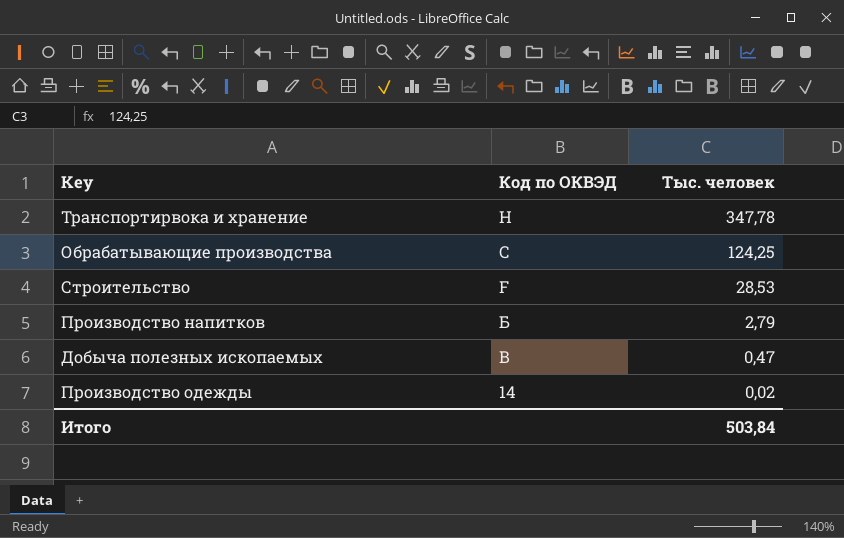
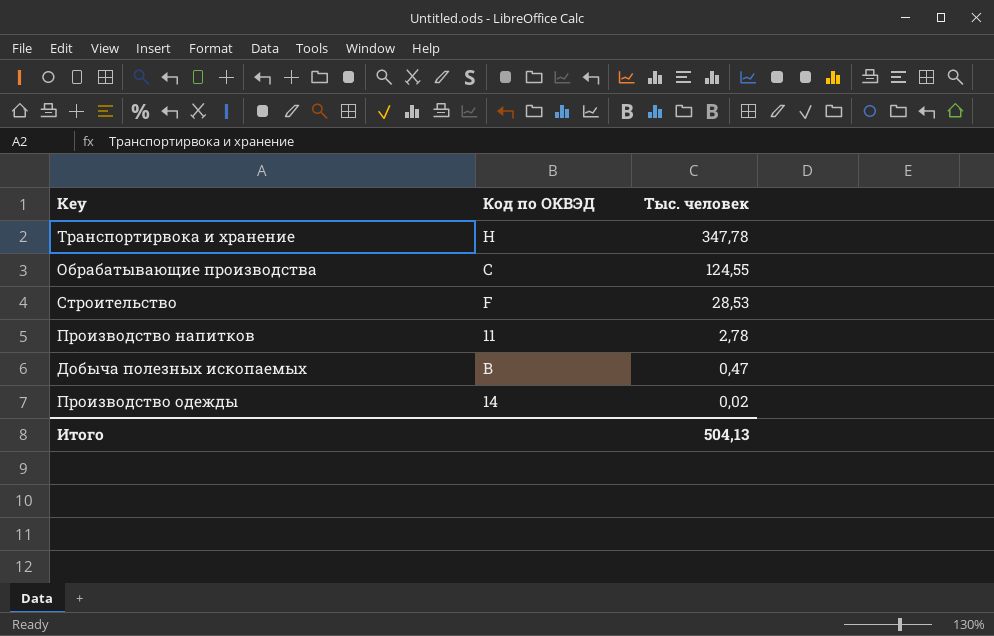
Обрабатывающие производства | Тыс. человек: 124,25 -> 124,55
Производство напитков | Код по ОКВЭД: Б -> 11
Производство напитков | Тыс. человек: 2,79 -> 2,78
Итого | Тыс. человек: 503,84 -> 504,13

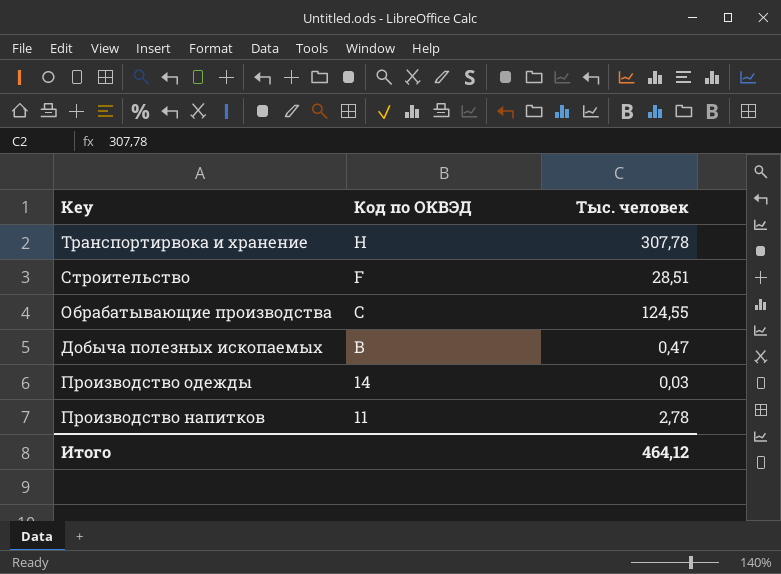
row order: Тыс. человек descending -> Код по ОКВЭД descending
Транспортирвока и хранение | Тыс. человек: 347,78 -> 307,78
Строительство | Тыс. человек: 28,53 -> 28,51
Производство одежды | Тыс. человек: 0,02 -> 0,03
Итого | Тыс. человек: 504,13 -> 464,12

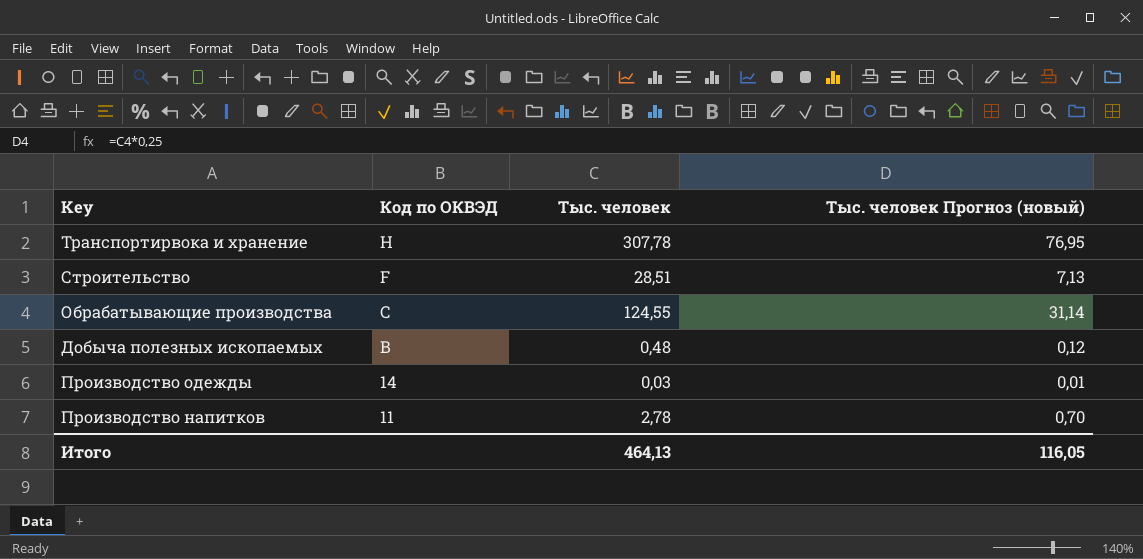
column Тыс. человек Прогноз (новый) | formula: none -> [Тыс. человек] * 0,25
Добыча полезных ископаемых | Тыс. человек: 0,47 -> 0,48
Итого | Тыс. человек: 464,12 -> 464,13

